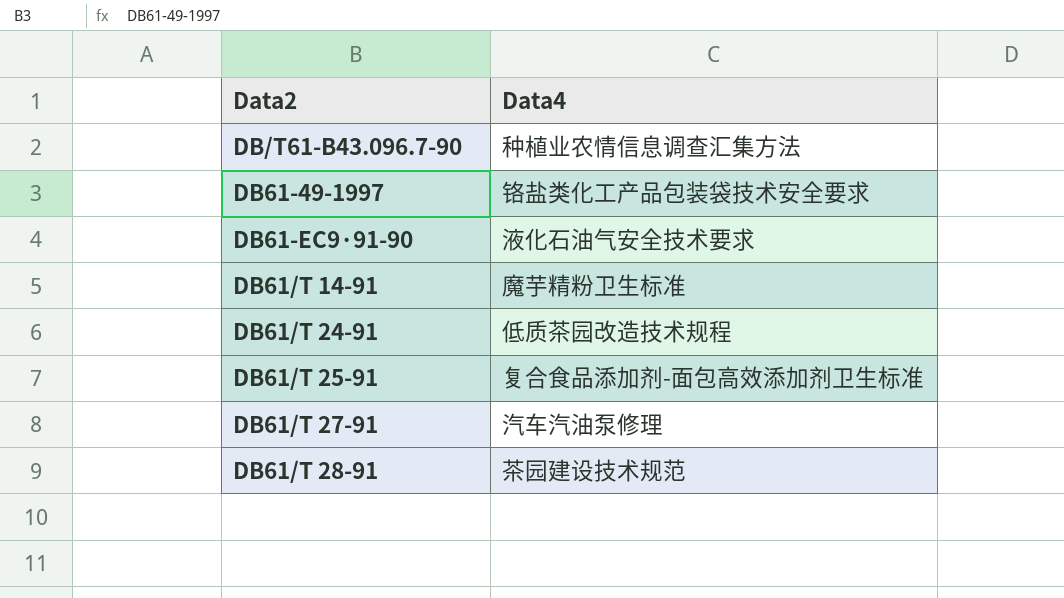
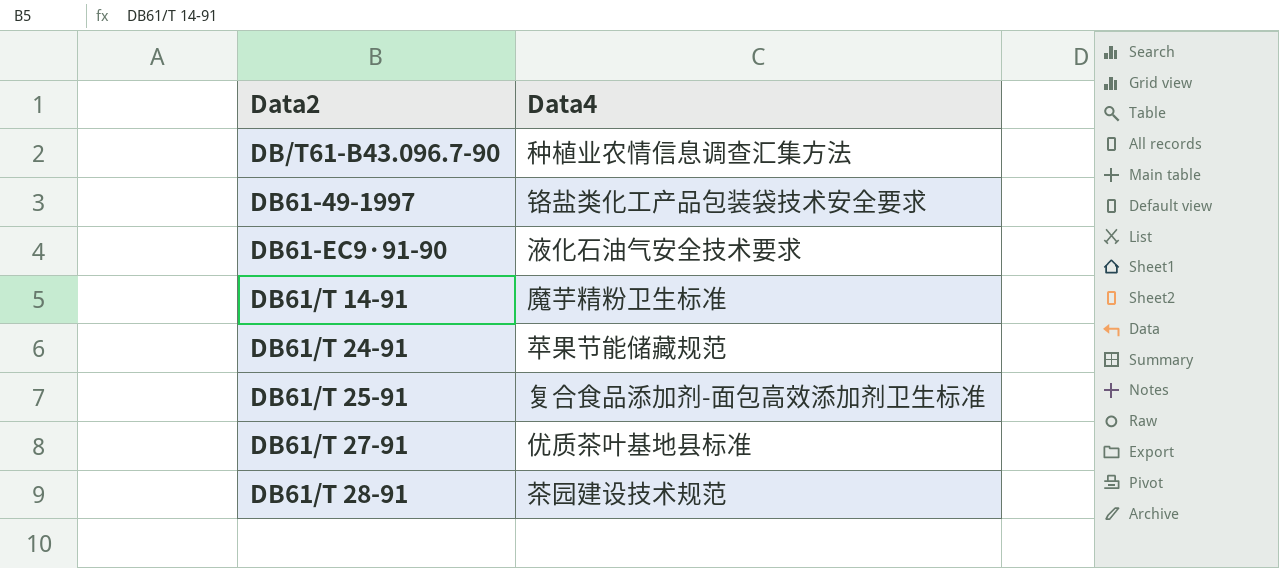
DB61/T 24-91 | Data4: 低质茶园改造技术规程 -> 苹果节能储藏规范
DB61/T 27-91 | Data4: 汽车汽油泵修理 -> 优质茶叶基地县标准

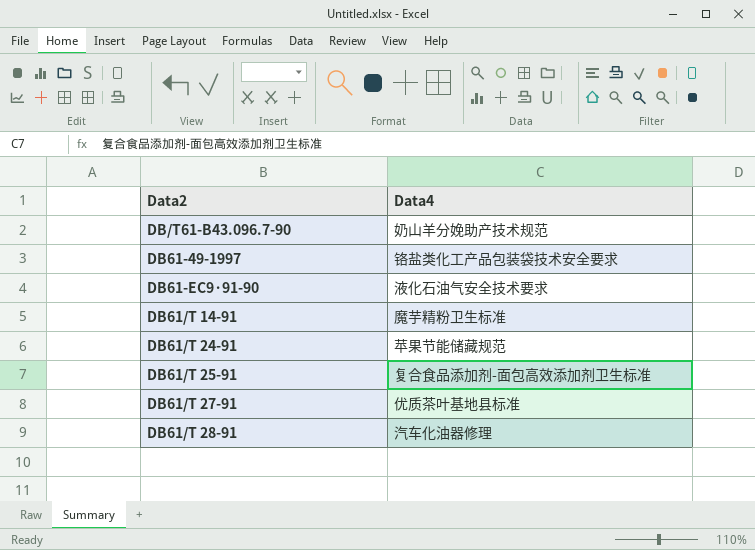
DB/T61-B43.096.7-90 | Data4: 种植业农情信息调查汇集方法 -> 奶山羊分娩助产技术规范
DB61/T 28-91 | Data4: 茶园建设技术规范 -> 汽车化油器修理

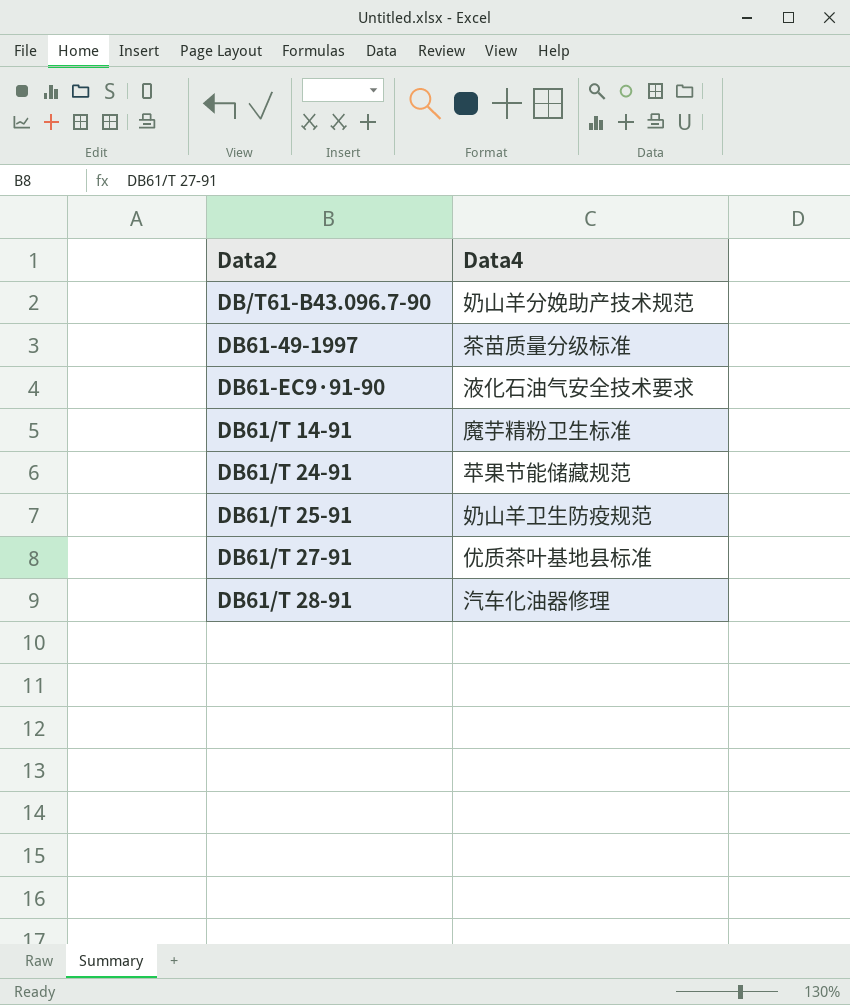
DB61-49-1997 | Data4: 铬盐类化工产品包装袋技术安全要求 -> 茶苗质量分级标准
DB61/T 25-91 | Data4: 复合食品添加剂-面包高效添加剂卫生标准 -> 奶山羊卫生防疫规范

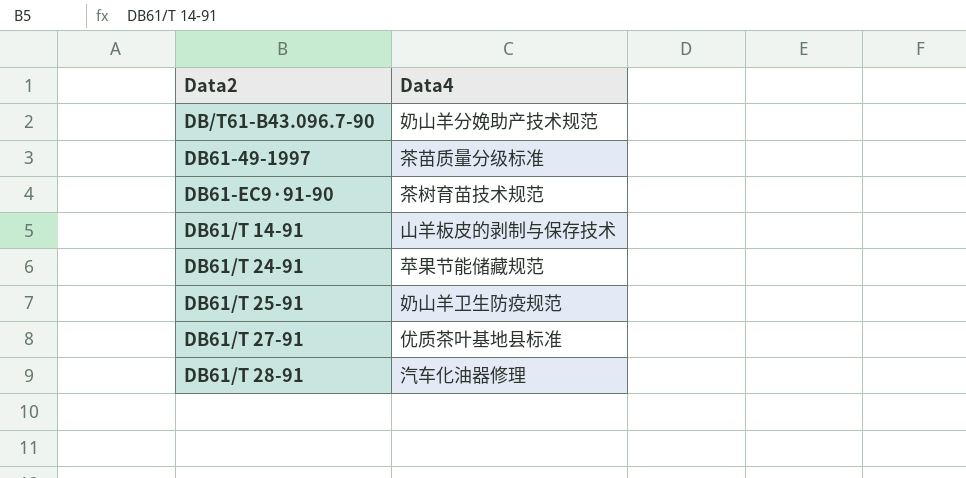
DB61-EC9·91-90 | Data4: 液化石油气安全技术要求 -> 茶树育苗技术规范
DB61/T 14-91 | Data4: 魔芋精粉卫生标准 -> 山羊板皮的剥制与保存技术

